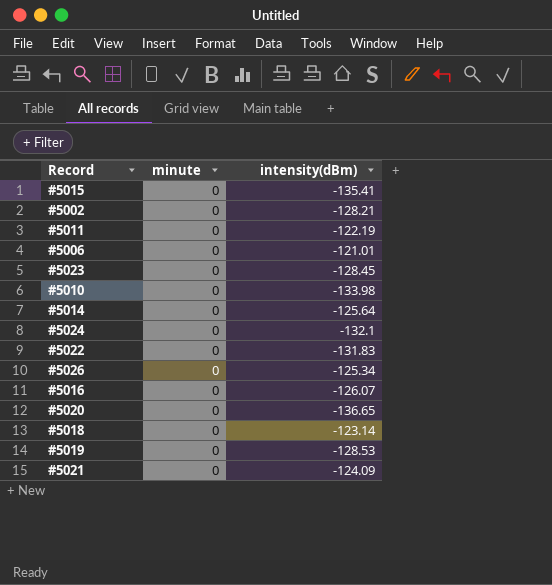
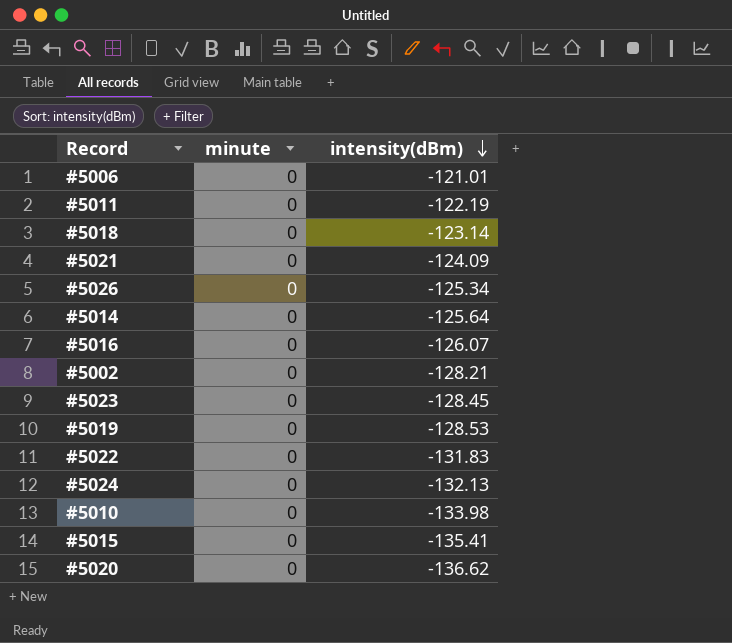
row order: none -> intensity(dBm) descending
#5024 | intensity(dBm): -132.1 -> -132.13
#5020 | intensity(dBm): -136.65 -> -136.62

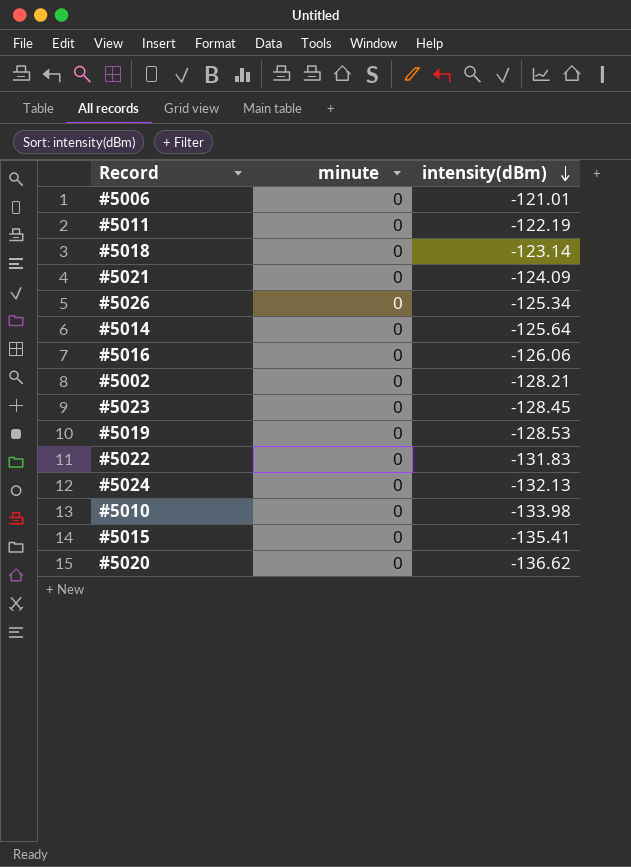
#5016 | intensity(dBm): -126.07 -> -126.06

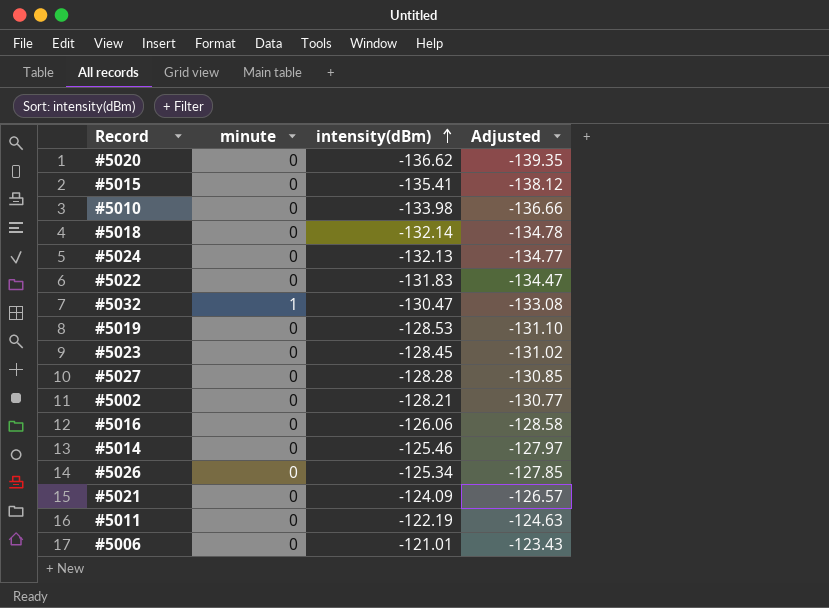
row order: intensity(dBm) descending -> intensity(dBm) ascending
column Adjusted | formula: none -> [intensity(dBm)] * 1.02
#5018 | intensity(dBm): -123.14 -> -132.14
row #5032: none -> 1 | -130.47 | -133.08
row #5027: none -> 0 | -128.28 | -130.85
#5014 | intensity(dBm): -125.64 -> -125.46

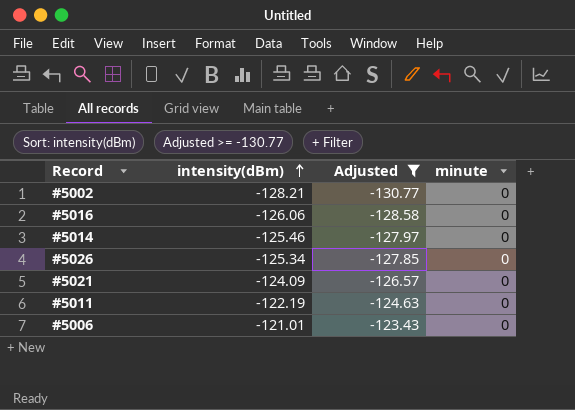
filter: none -> Adjusted >= -130.77
column minute | position: 2 -> 4

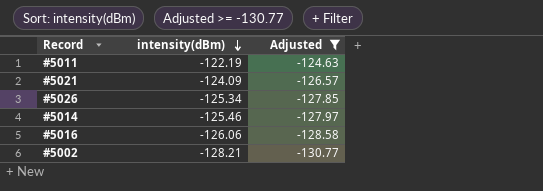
row order: intensity(dBm) ascending -> intensity(dBm) descending
column minute | position: 4 -> none
row #5006: -121.01 | -123.43 | 0 -> none

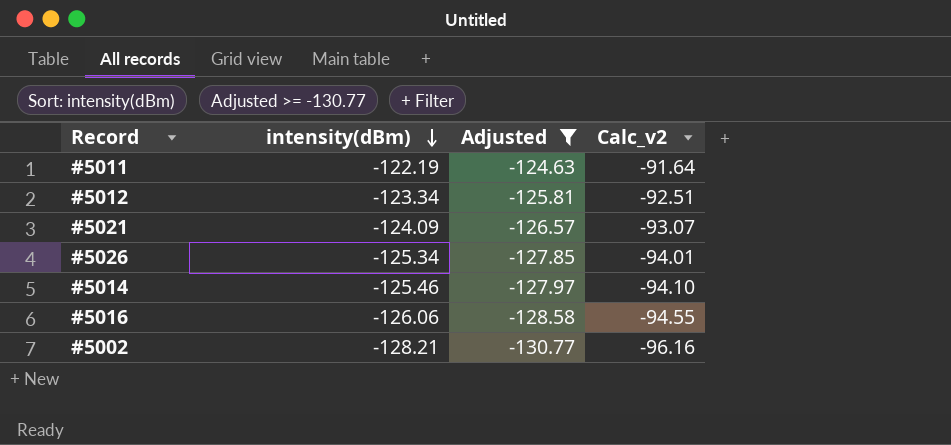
column Calc_v2 | formula: none -> [intensity(dBm)] * 0.75
row #5012: none -> -123.34 | -125.81 | -92.51

